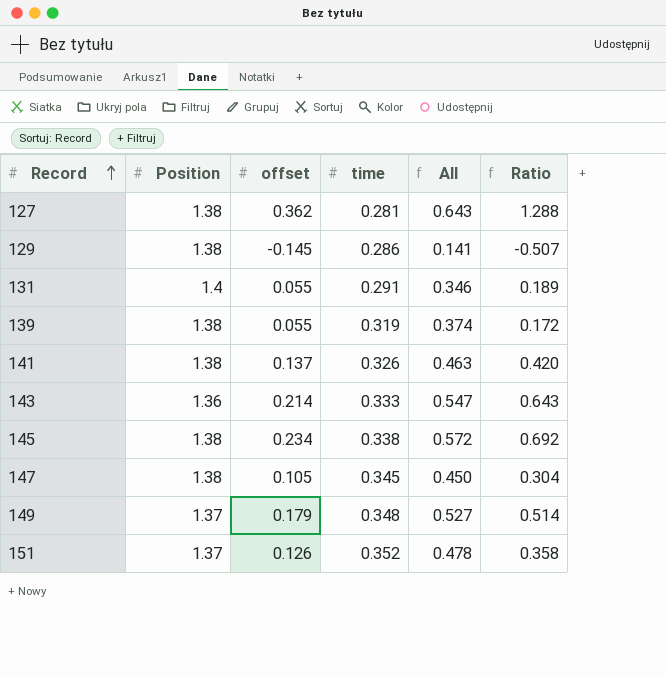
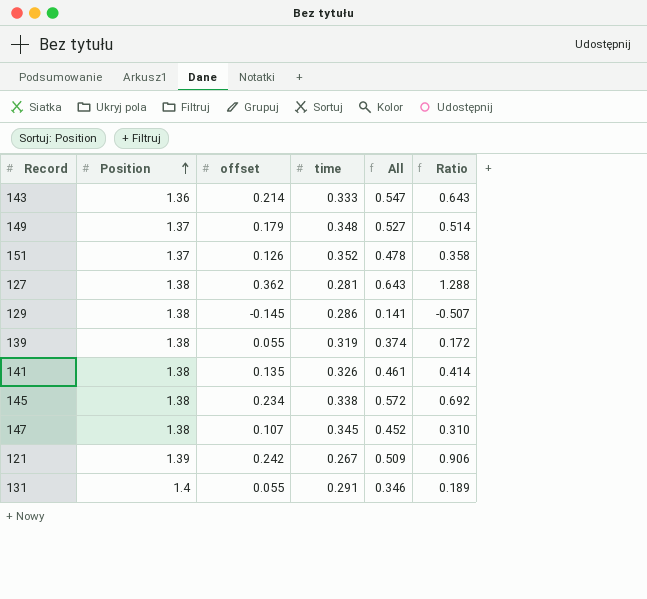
row order: Record ascending -> Position ascending
141 | offset: 0.137 -> 0.135
141 | All: 0.463 -> 0.461
141 | Ratio: 0.420 -> 0.414
147 | offset: 0.105 -> 0.107
147 | All: 0.450 -> 0.452
147 | Ratio: 0.304 -> 0.310
row 121: none -> 1.39 | 0.242 | 0.267 | 0.509 | 0.906

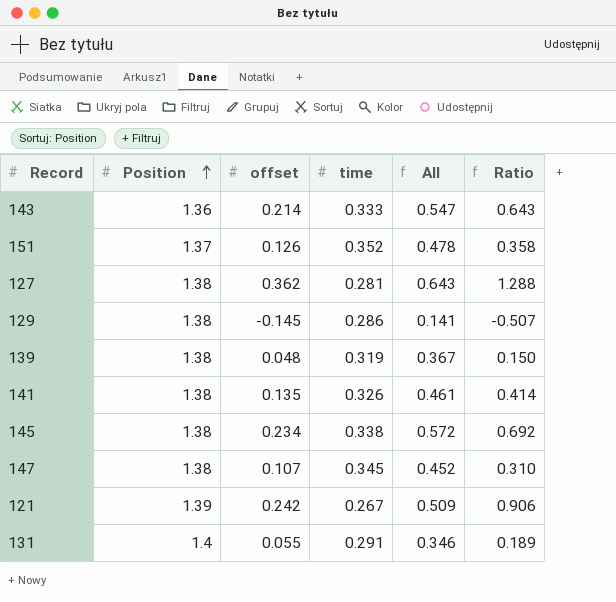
row 149: 1.37 | 0.179 | 0.348 | 0.527 | 0.514 -> none
139 | offset: 0.055 -> 0.048
139 | All: 0.374 -> 0.367
139 | Ratio: 0.172 -> 0.150

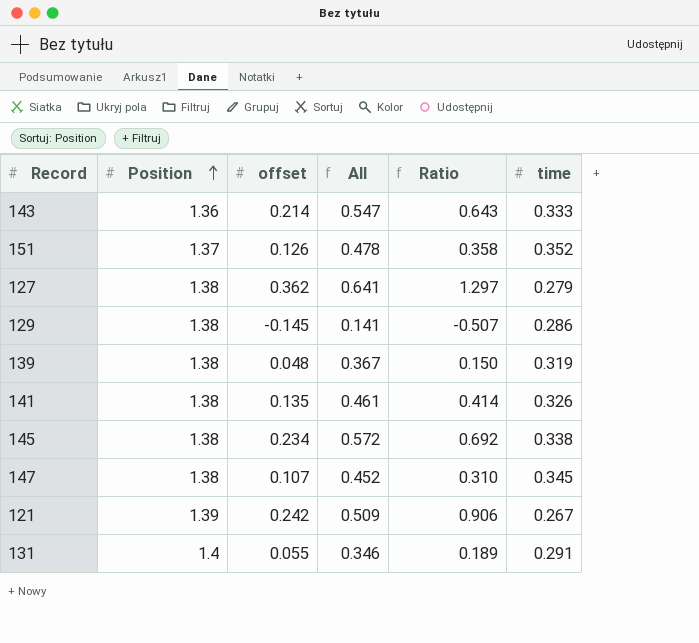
column time | position: 4 -> 6
127 | All: 0.643 -> 0.641
127 | Ratio: 1.288 -> 1.297
127 | time: 0.281 -> 0.279

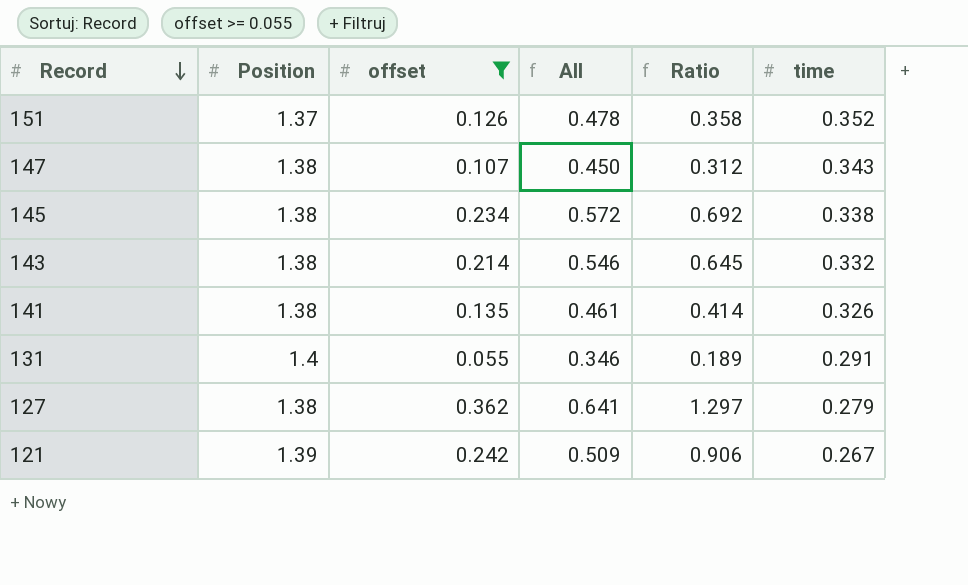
filter: none -> offset >= 0.055
row order: Position ascending -> Record descending
147 | All: 0.452 -> 0.450
147 | Ratio: 0.310 -> 0.312
147 | time: 0.345 -> 0.343
143 | Position: 1.36 -> 1.38
143 | All: 0.547 -> 0.546
143 | Ratio: 0.643 -> 0.645
143 | time: 0.333 -> 0.332

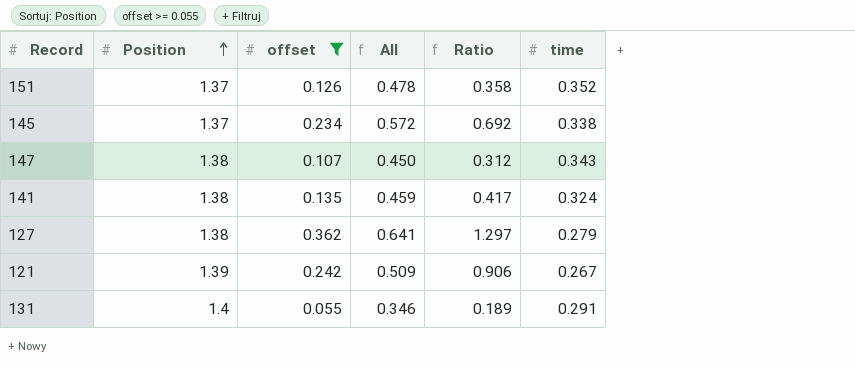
row order: Record descending -> Position ascending
row 143: 1.38 | 0.214 | 0.546 | 0.645 | 0.332 -> none
145 | Position: 1.38 -> 1.37
141 | All: 0.461 -> 0.459
141 | Ratio: 0.414 -> 0.417
141 | time: 0.326 -> 0.324

